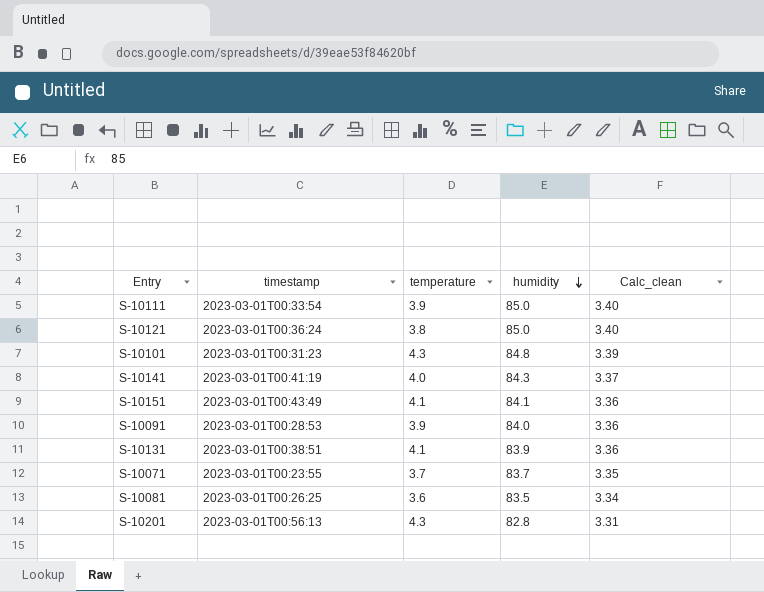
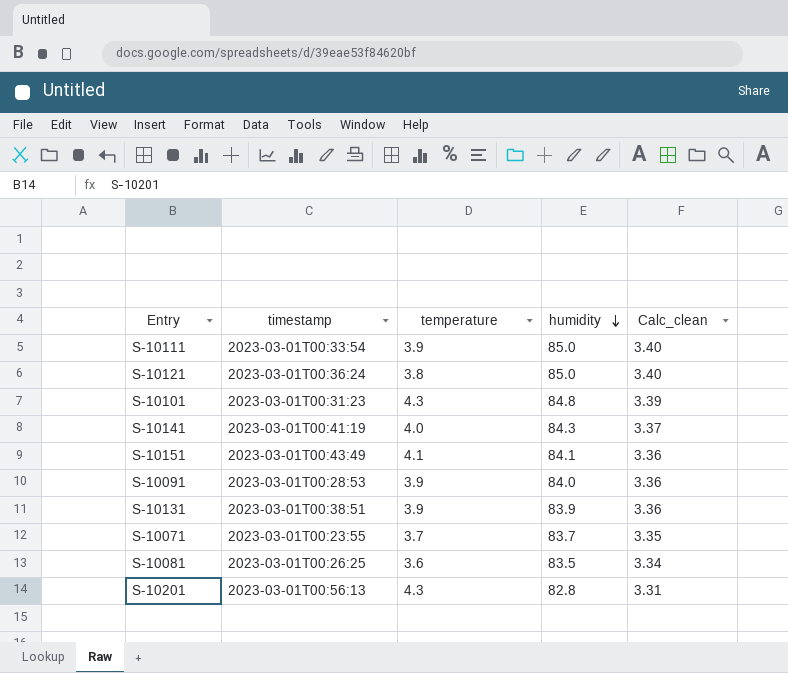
S-10131 | temperature: 4.1 -> 3.9

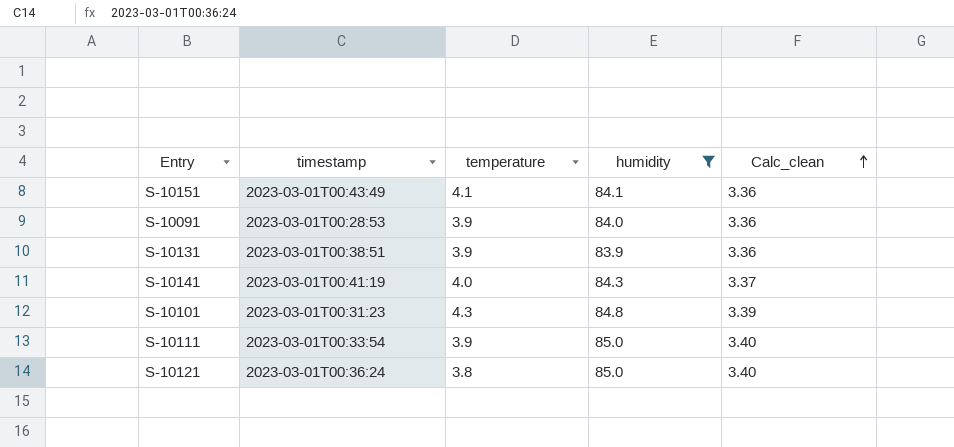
filter: none -> humidity >= 83.9
row order: humidity descending -> Calc_clean ascending

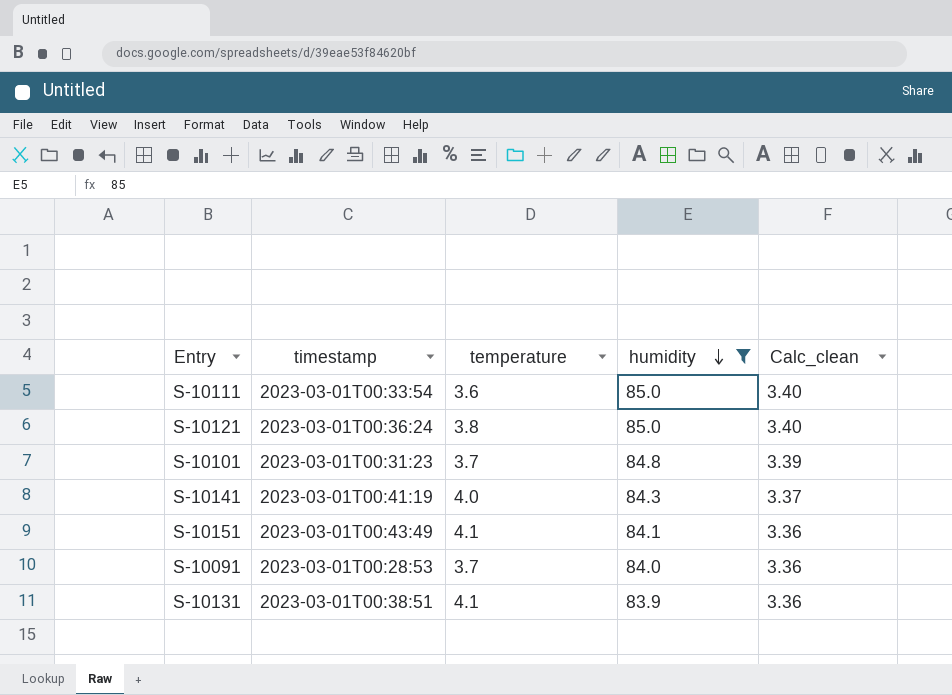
row order: Calc_clean ascending -> humidity descending
S-10111 | temperature: 3.9 -> 3.6
S-10101 | temperature: 4.3 -> 3.7
S-10091 | temperature: 3.9 -> 3.7
S-10131 | temperature: 3.9 -> 4.1

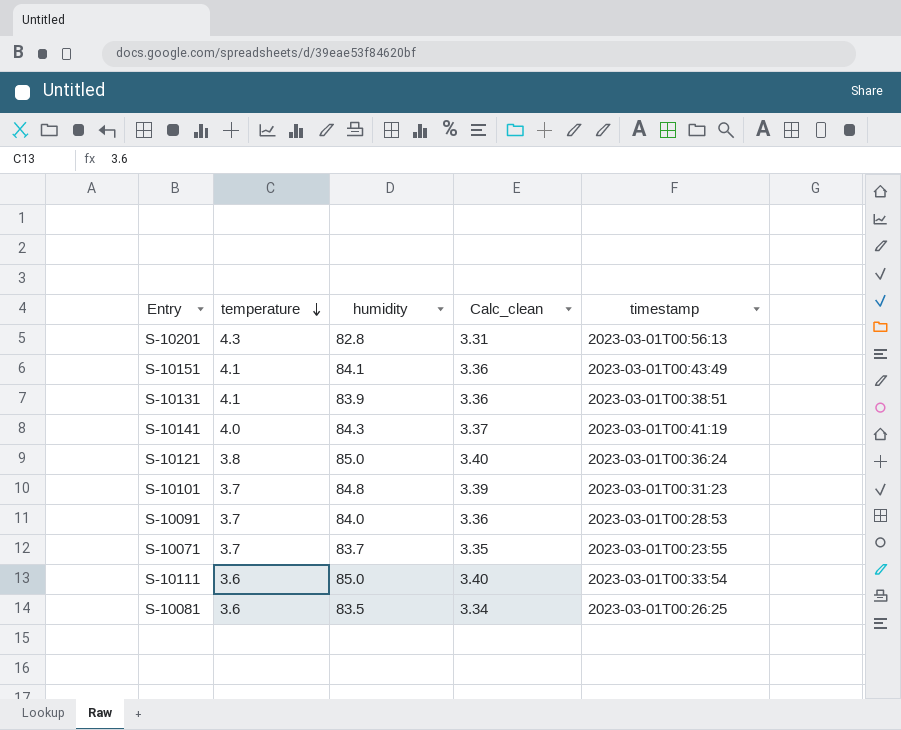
filter: humidity >= 83.9 -> none
row order: humidity descending -> temperature descending
column timestamp | position: 2 -> 5

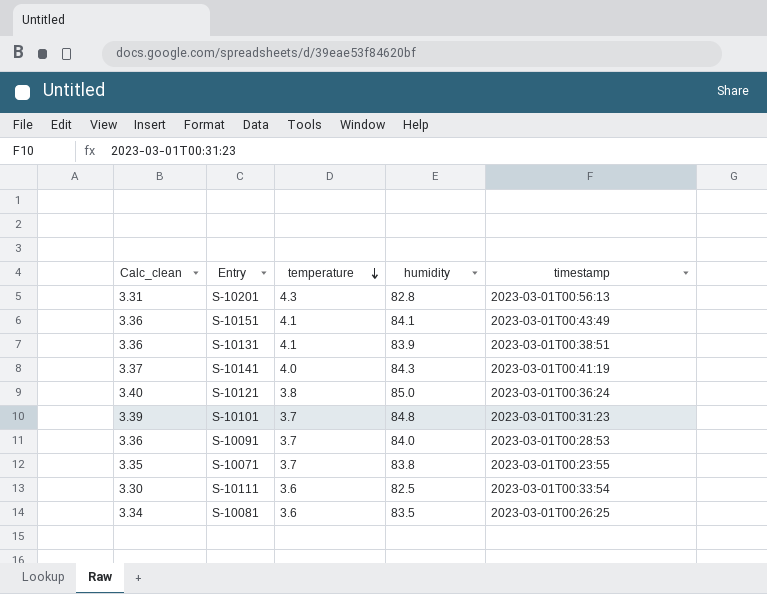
column Calc_clean | position: 4 -> 1
S-10071 | humidity: 83.7 -> 83.8
S-10111 | Calc_clean: 3.40 -> 3.30
S-10111 | humidity: 85.0 -> 82.5

